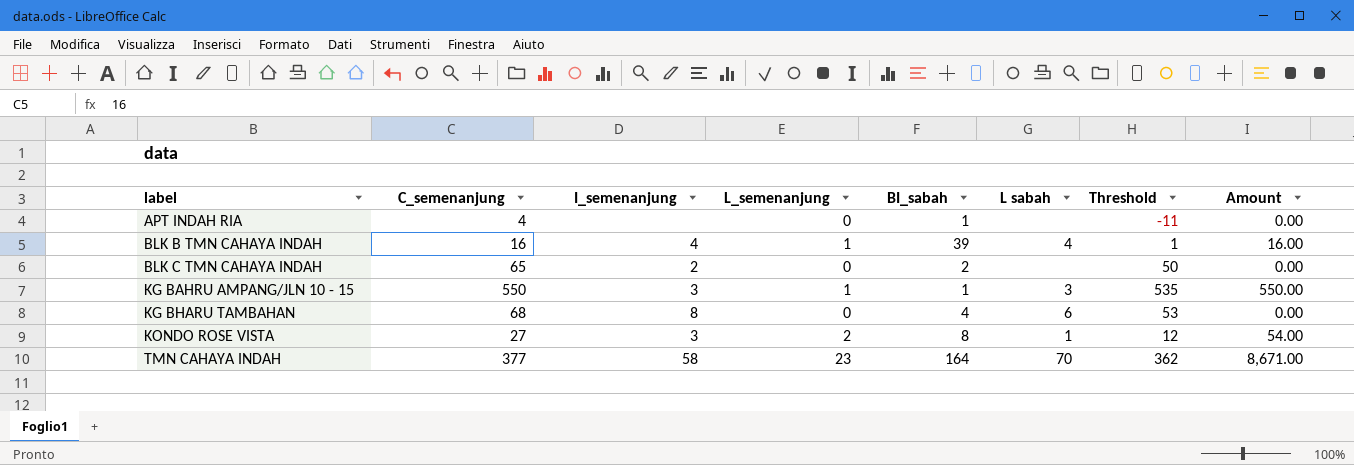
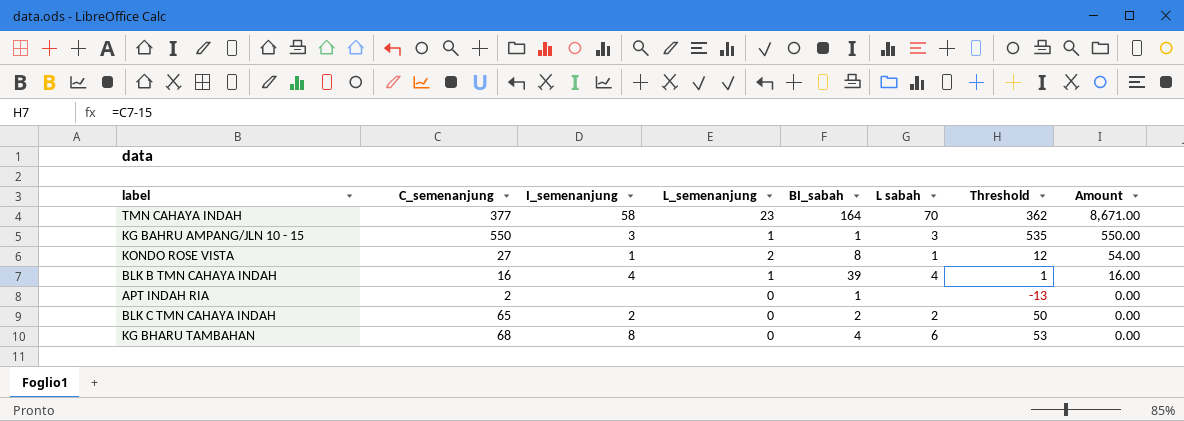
row order: label ascending -> Amount descending
KONDO ROSE VISTA | I_semenanjung: 3 -> 1
APT INDAH RIA | C_semenanjung: 4 -> 2
APT INDAH RIA | Threshold: -11 -> -13
BLK C TMN CAHAYA INDAH | L sabah: none -> 2

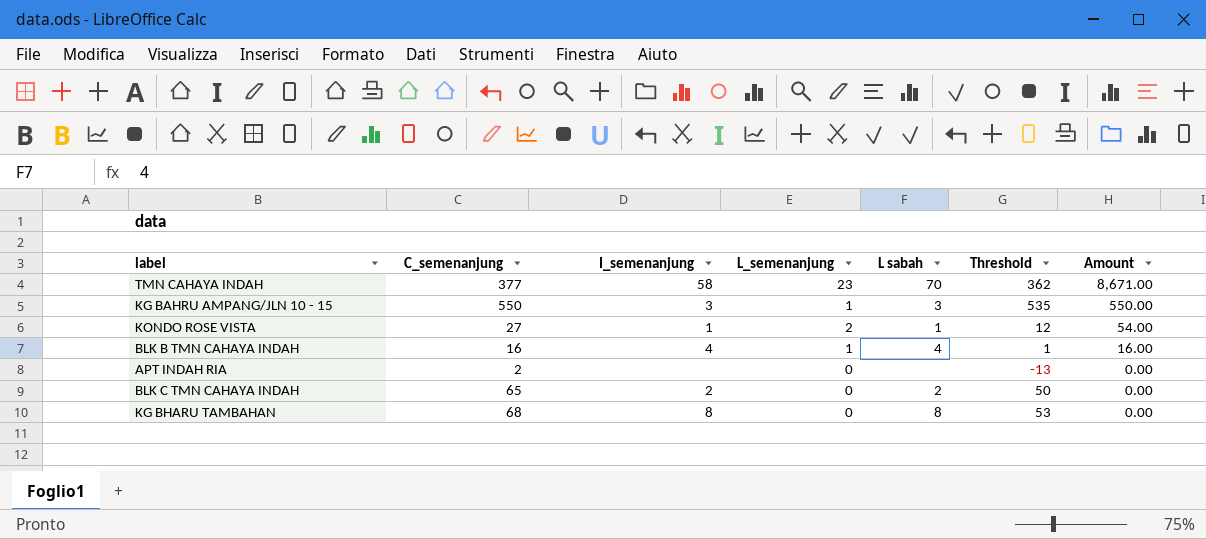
column BI_sabah | position: 5 -> none
KG BHARU TAMBAHAN | L sabah: 6 -> 8

